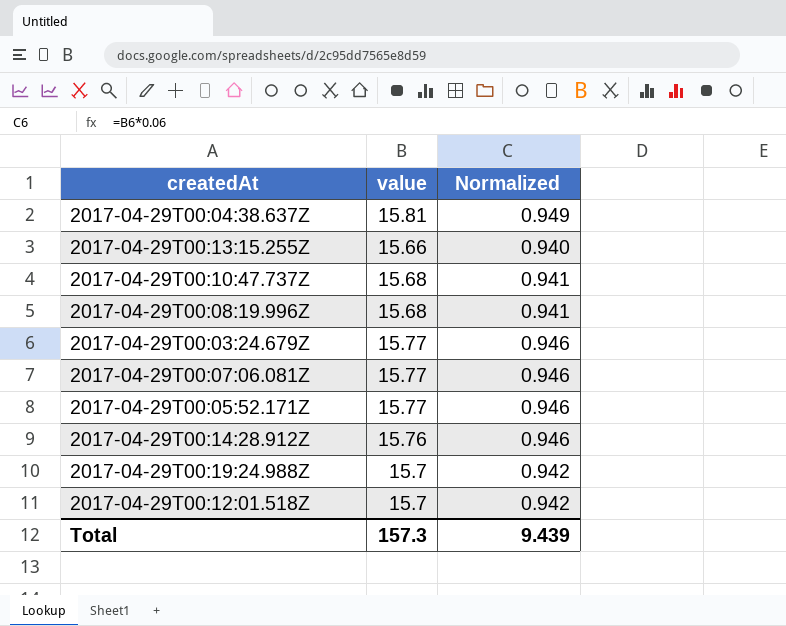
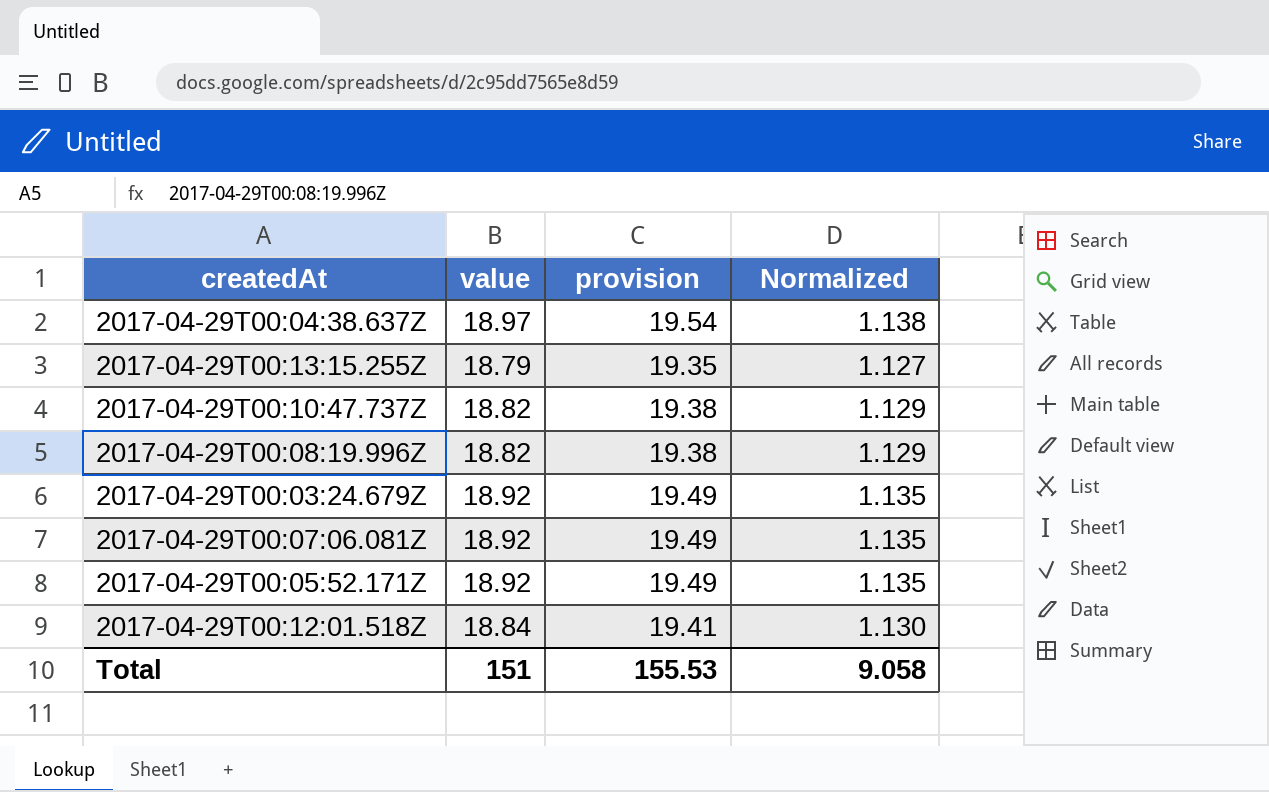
column provision | formula: none -> [value] * 1.03
row 2017-04-29T00:14:28.912Z: 15.76 | 0.946 -> none
row 2017-04-29T00:19:24.988Z: 15.7 | 0.942 -> none
2017-04-29T00:04:38.637Z | value: 15.81 -> 18.97
2017-04-29T00:04:38.637Z | Normalized: 0.949 -> 1.138
2017-04-29T00:13:15.255Z | value: 15.66 -> 18.79
2017-04-29T00:13:15.255Z | Normalized: 0.940 -> 1.127
2017-04-29T00:10:47.737Z | value: 15.68 -> 18.82
2017-04-29T00:10:47.737Z | Normalized: 0.941 -> 1.129
2017-04-29T00:08:19.996Z | value: 15.68 -> 18.82
2017-04-29T00:08:19.996Z | Normalized: 0.941 -> 1.129
2017-04-29T00:03:24.679Z | value: 15.77 -> 18.92
2017-04-29T00:03:24.679Z | Normalized: 0.946 -> 1.135
2017-04-29T00:07:06.081Z | value: 15.77 -> 18.92
2017-04-29T00:07:06.081Z | Normalized: 0.946 -> 1.135
2017-04-29T00:05:52.171Z | value: 15.77 -> 18.92
2017-04-29T00:05:52.171Z | Normalized: 0.946 -> 1.135
2017-04-29T00:12:01.518Z | value: 15.7 -> 18.84
2017-04-29T00:12:01.518Z | Normalized: 0.942 -> 1.130
Total | value: 157.3 -> 151
Total | Normalized: 9.439 -> 9.058

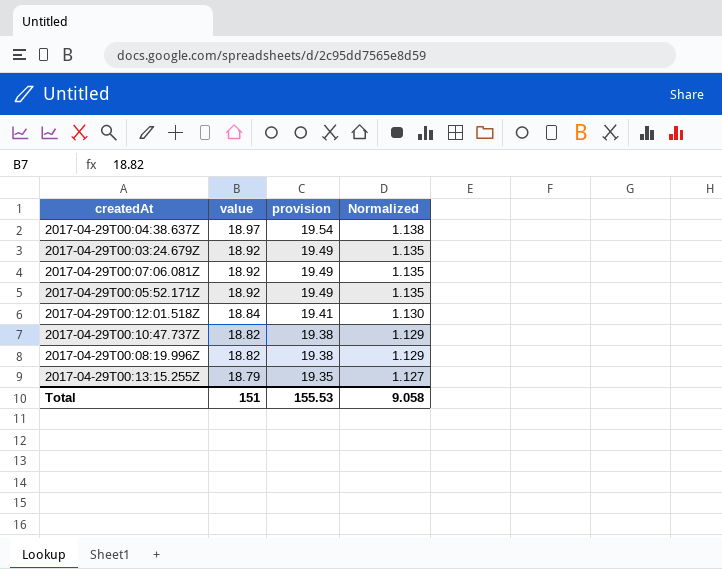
row order: none -> value descending

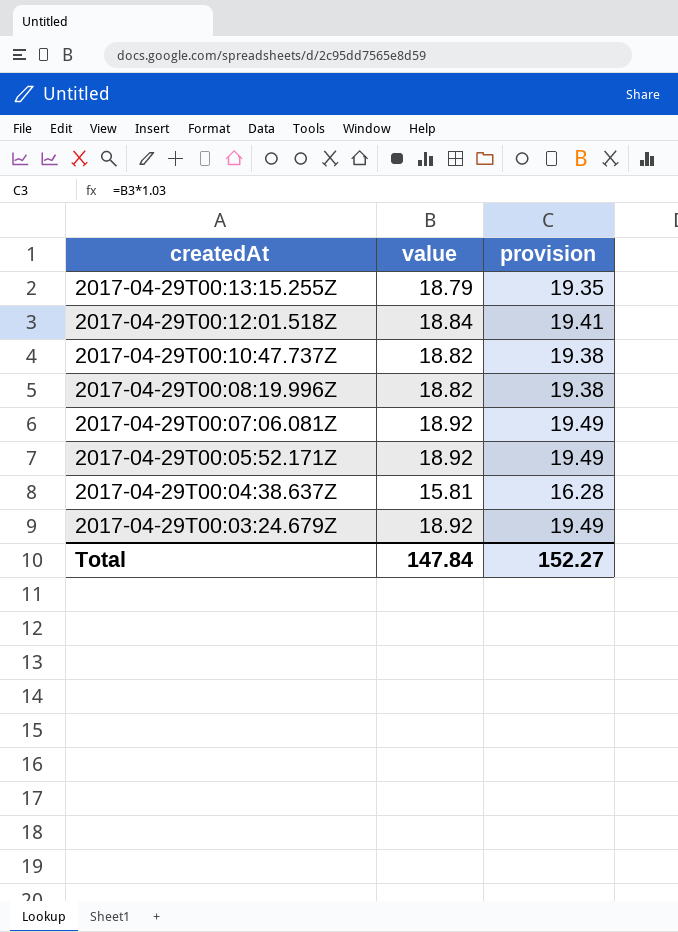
row order: value descending -> createdAt descending
column Normalized | formula: [value] * 0.06 -> none
2017-04-29T00:04:38.637Z | value: 18.97 -> 15.81
2017-04-29T00:04:38.637Z | provision: 19.54 -> 16.28
Total | value: 151 -> 147.84
Total | provision: 155.53 -> 152.27

